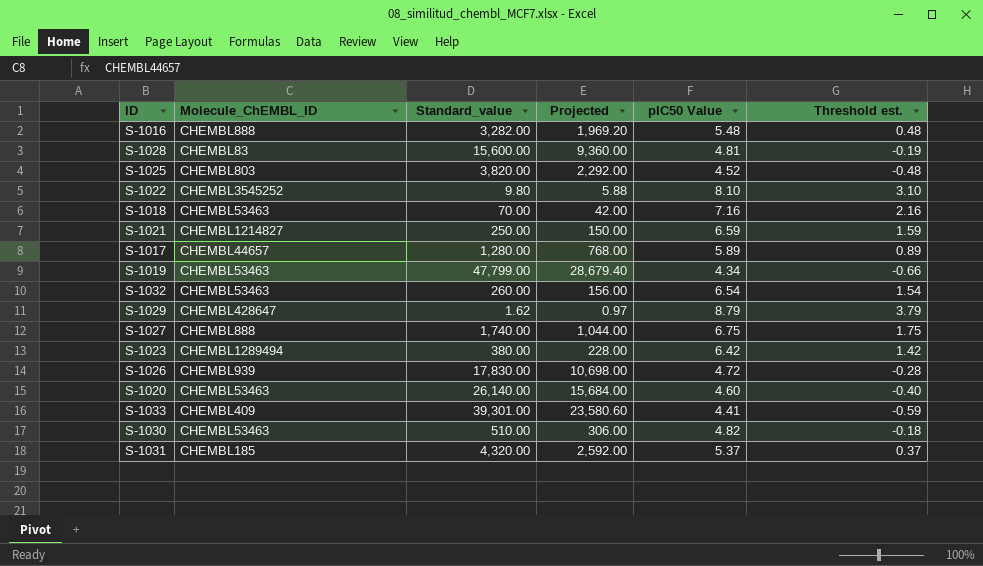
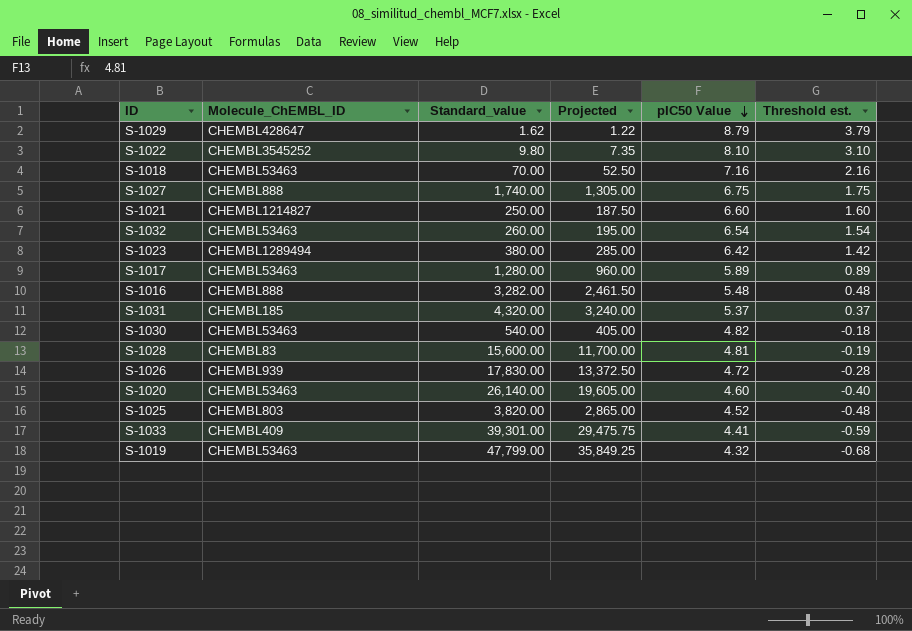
row order: none -> pIC50 Value descending
column Projected | formula: [Standard_value] * 0.6 -> [Standard_value] * 0.75
S-1021 | pIC50 Value: 6.59 -> 6.60
S-1021 | Threshold est.: 1.59 -> 1.60
S-1017 | Molecule_ChEMBL_ID: CHEMBL44657 -> CHEMBL53463
S-1030 | Standard_value: 510.00 -> 540.00
S-1019 | pIC50 Value: 4.34 -> 4.32
S-1019 | Threshold est.: -0.66 -> -0.68

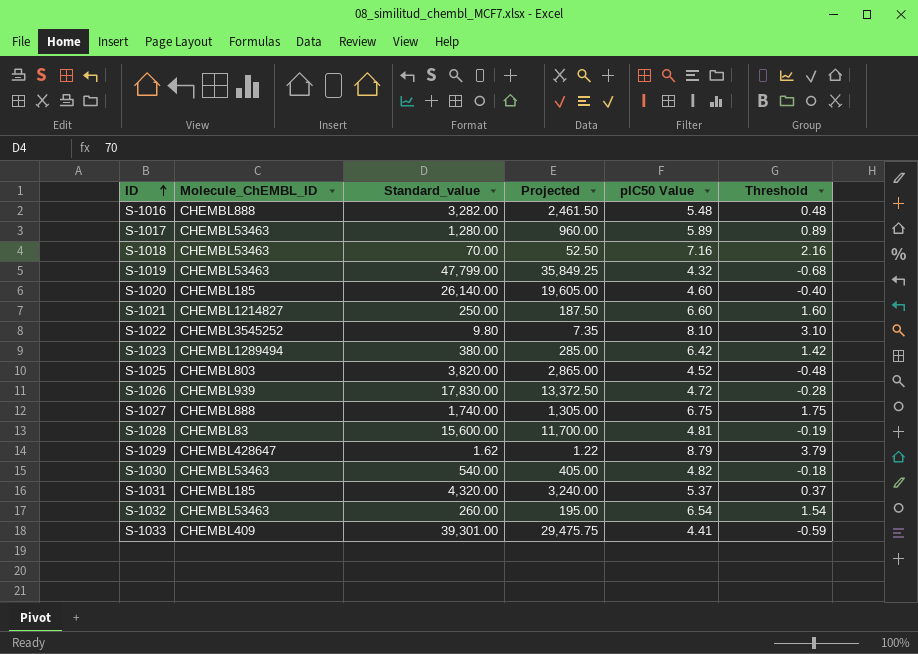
row order: pIC50 Value descending -> ID ascending
column name: Threshold est. -> Threshold
S-1020 | Molecule_ChEMBL_ID: CHEMBL53463 -> CHEMBL185

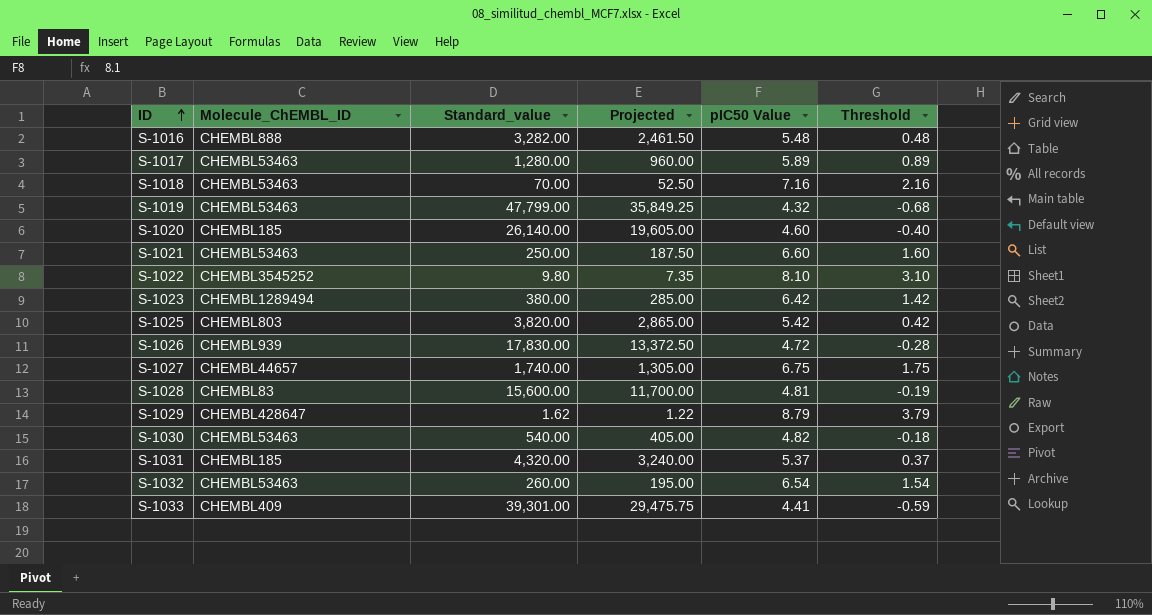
S-1021 | Molecule_ChEMBL_ID: CHEMBL1214827 -> CHEMBL53463
S-1025 | pIC50 Value: 4.52 -> 5.42
S-1025 | Threshold: -0.48 -> 0.42
S-1027 | Molecule_ChEMBL_ID: CHEMBL888 -> CHEMBL44657

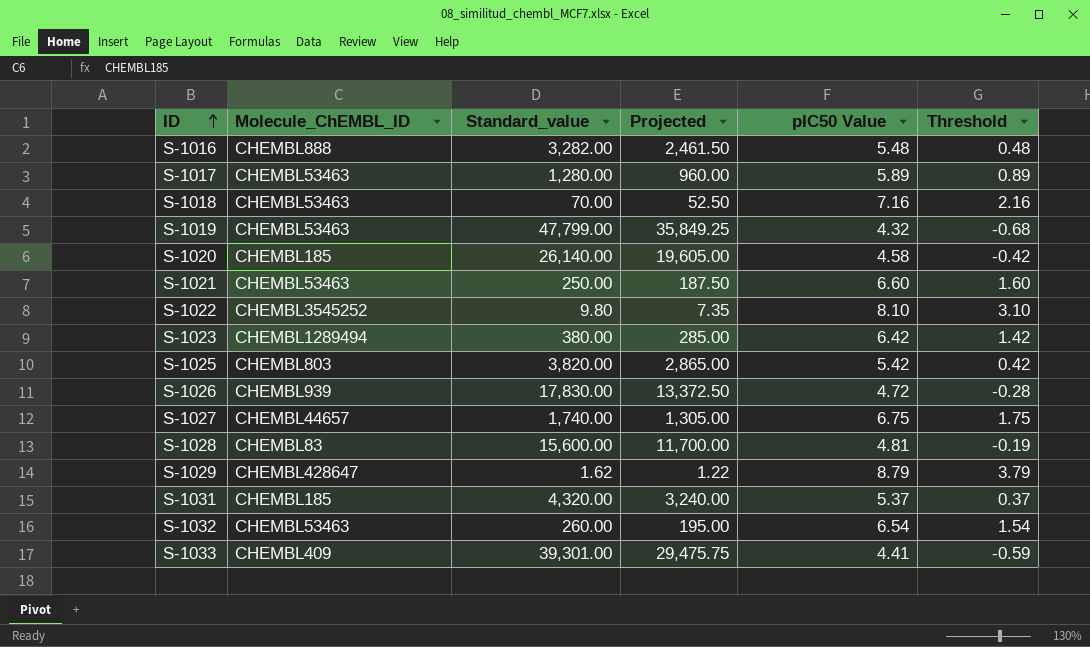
row S-1030: CHEMBL53463 | 540.00 | 405.00 | 4.82 | -0.18 -> none
S-1020 | pIC50 Value: 4.60 -> 4.58
S-1020 | Threshold: -0.40 -> -0.42

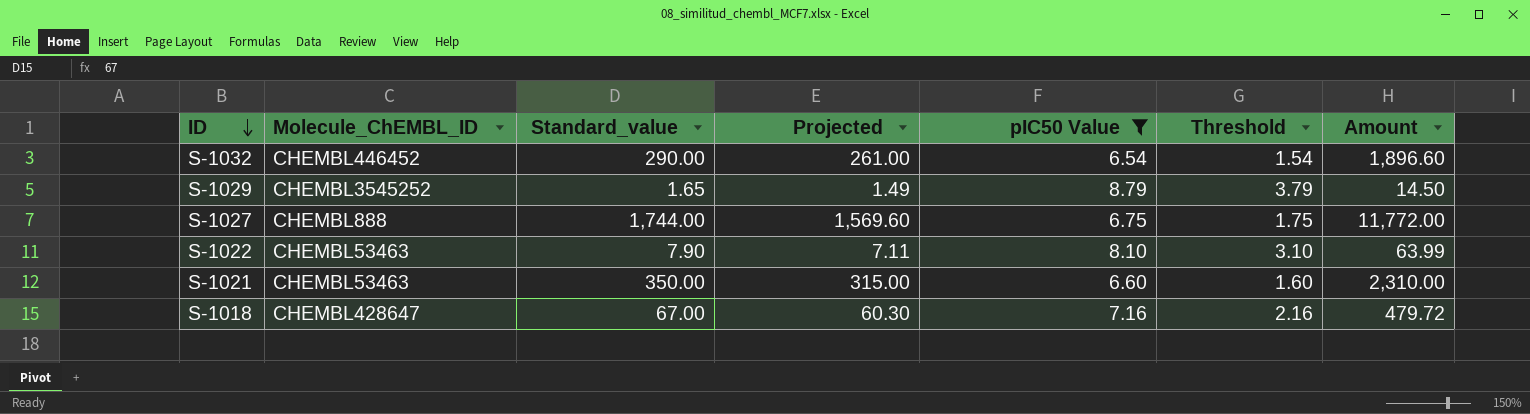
filter: none -> pIC50 Value >= 6.54
row order: ID ascending -> ID descending
column Projected | formula: [Standard_value] * 0.75 -> [Standard_value] * 0.9
column Amount | formula: none -> [Standard_value] * [pIC50 Value]
S-1032 | Molecule_ChEMBL_ID: CHEMBL53463 -> CHEMBL446452
S-1032 | Standard_value: 260.00 -> 290.00
S-1029 | Molecule_ChEMBL_ID: CHEMBL428647 -> CHEMBL3545252
S-1029 | Standard_value: 1.62 -> 1.65
S-1027 | Molecule_ChEMBL_ID: CHEMBL44657 -> CHEMBL888
S-1027 | Standard_value: 1,740.00 -> 1,744.00
S-1022 | Molecule_ChEMBL_ID: CHEMBL3545252 -> CHEMBL53463
S-1022 | Standard_value: 9.80 -> 7.90
S-1021 | Standard_value: 250.00 -> 350.00
S-1018 | Molecule_ChEMBL_ID: CHEMBL53463 -> CHEMBL428647
S-1018 | Standard_value: 70.00 -> 67.00

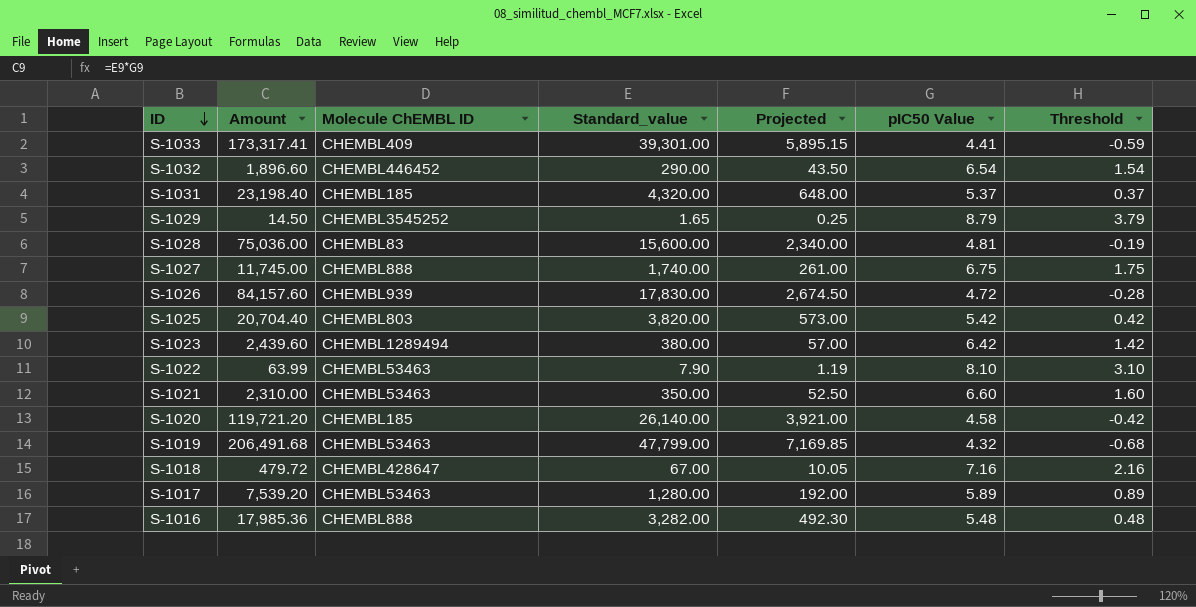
filter: pIC50 Value >= 6.54 -> none
column Amount | position: 7 -> 2
column name: Molecule_ChEMBL_ID -> Molecule ChEMBL ID
column Projected | formula: [Standard_value] * 0.9 -> [Standard_value] * 0.15
S-1027 | Amount: 11,772.00 -> 11,745.00
S-1027 | Standard_value: 1,744.00 -> 1,740.00

